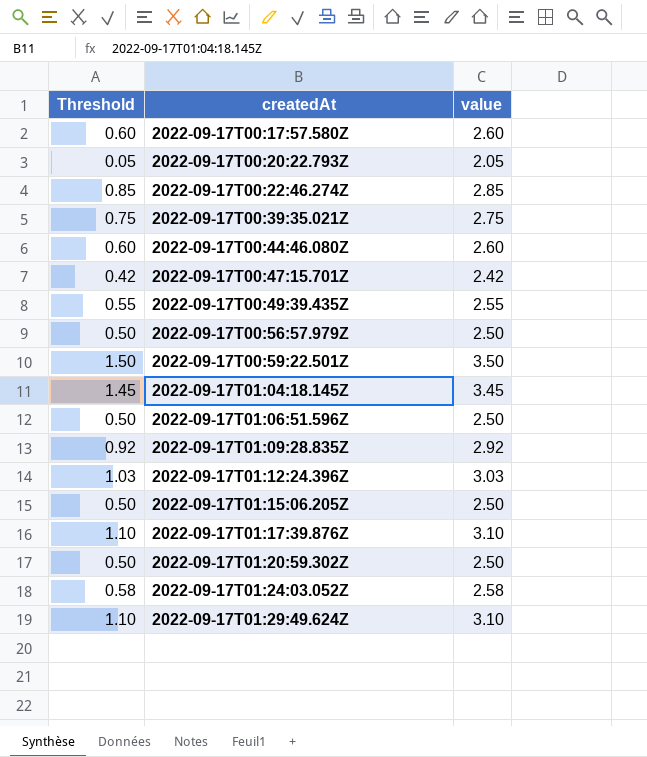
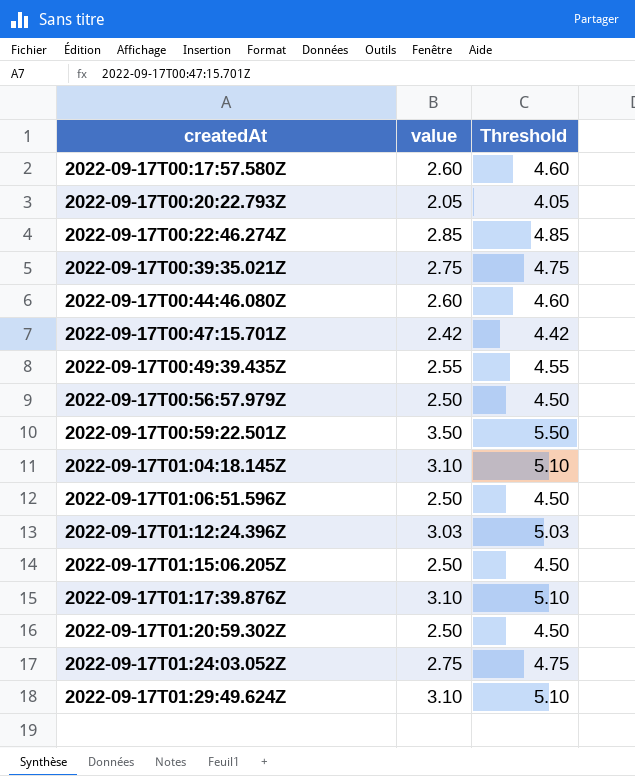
column Threshold | formula: [value] - 2 -> [value] + 2
column Threshold | position: 1 -> 3
row 2022-09-17T01:09:28.835Z: 0.92 | 2.92 -> none
2022-09-17T01:04:18.145Z | value: 3.45 -> 3.10
2022-09-17T01:24:03.052Z | value: 2.58 -> 2.75

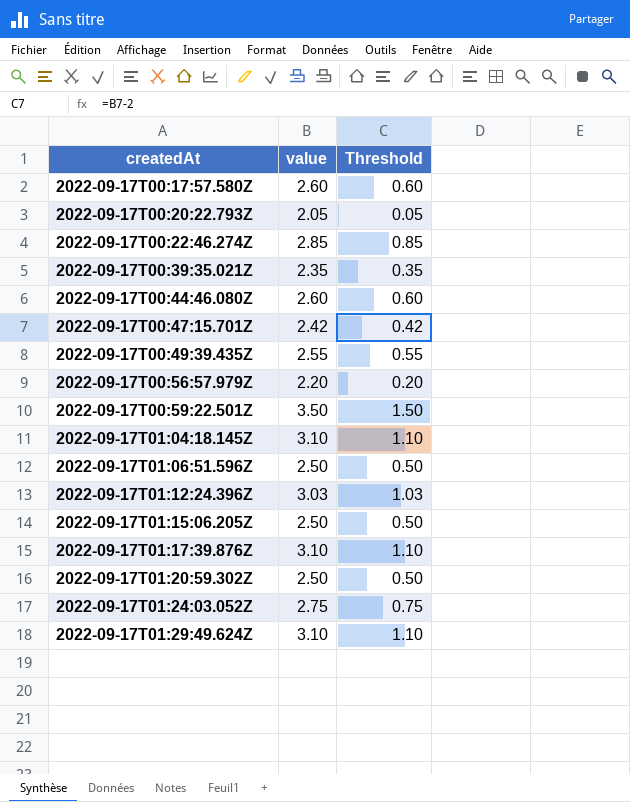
column Threshold | formula: [value] + 2 -> [value] - 2
2022-09-17T00:39:35.021Z | value: 2.75 -> 2.35
2022-09-17T00:56:57.979Z | value: 2.50 -> 2.20

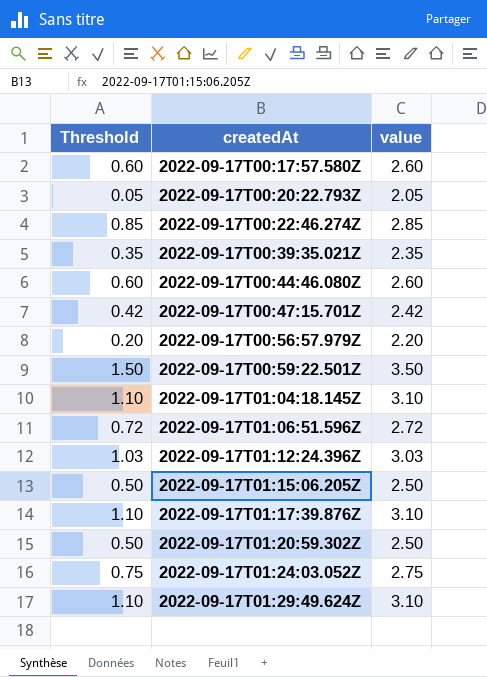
column Threshold | position: 3 -> 1
row 2022-09-17T00:49:39.435Z: 2.55 | 0.55 -> none
2022-09-17T01:06:51.596Z | Threshold: 0.50 -> 0.72
2022-09-17T01:06:51.596Z | value: 2.50 -> 2.72

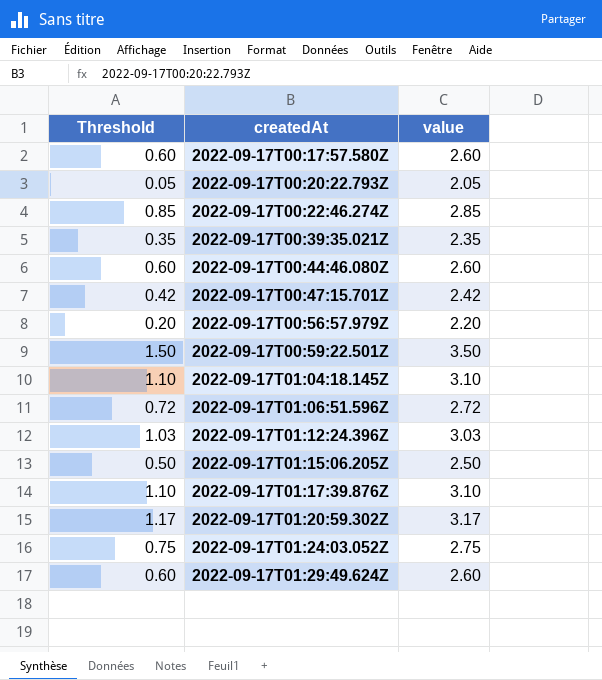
2022-09-17T01:20:59.302Z | Threshold: 0.50 -> 1.17
2022-09-17T01:20:59.302Z | value: 2.50 -> 3.17
2022-09-17T01:29:49.624Z | Threshold: 1.10 -> 0.60
2022-09-17T01:29:49.624Z | value: 3.10 -> 2.60

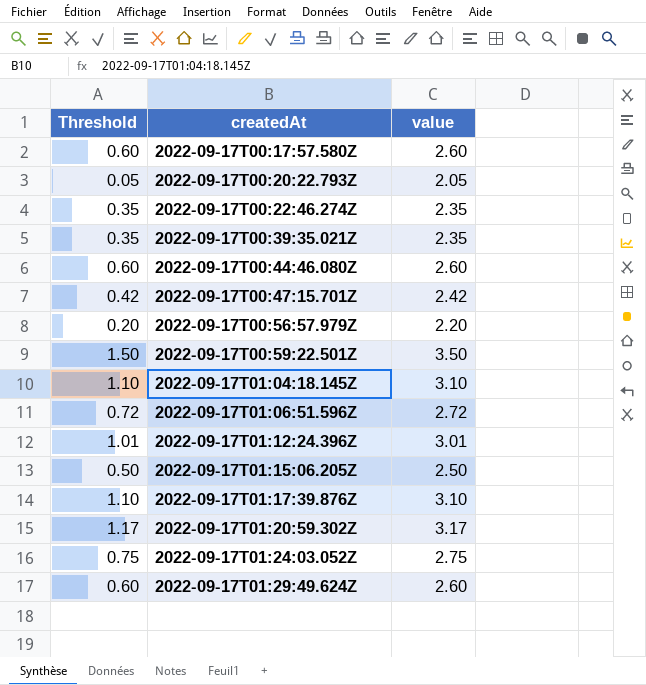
2022-09-17T00:22:46.274Z | Threshold: 0.85 -> 0.35
2022-09-17T00:22:46.274Z | value: 2.85 -> 2.35
2022-09-17T01:12:24.396Z | Threshold: 1.03 -> 1.01
2022-09-17T01:12:24.396Z | value: 3.03 -> 3.01

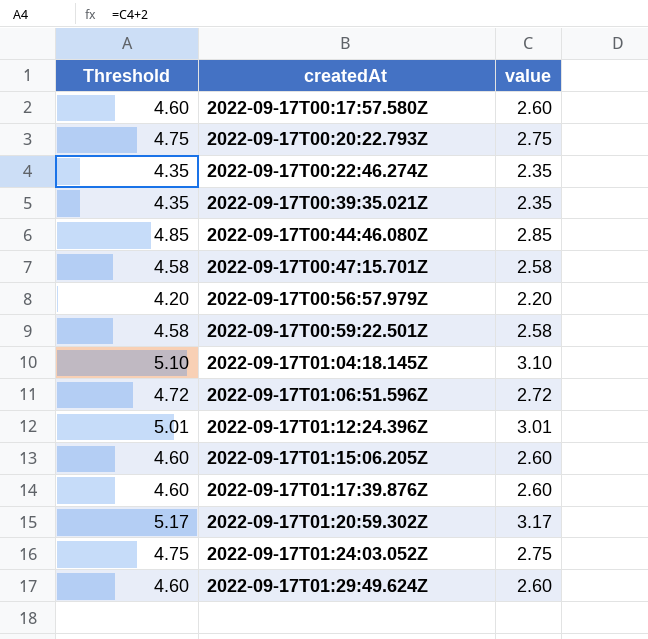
column Threshold | formula: [value] - 2 -> [value] + 2
2022-09-17T00:20:22.793Z | value: 2.05 -> 2.75
2022-09-17T00:44:46.080Z | value: 2.60 -> 2.85
2022-09-17T00:47:15.701Z | value: 2.42 -> 2.58
2022-09-17T00:59:22.501Z | value: 3.50 -> 2.58
2022-09-17T01:15:06.205Z | value: 2.50 -> 2.60
2022-09-17T01:17:39.876Z | value: 3.10 -> 2.60

